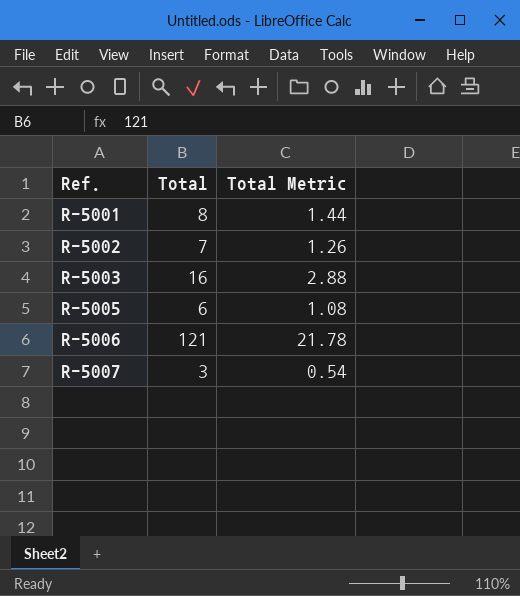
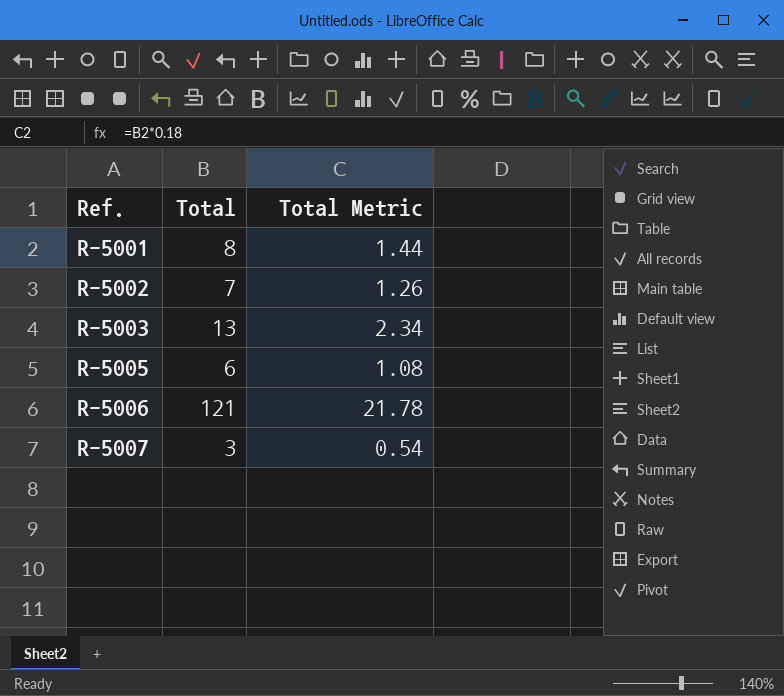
R-5003 | Total: 16 -> 13
R-5003 | Total Metric: 2.88 -> 2.34

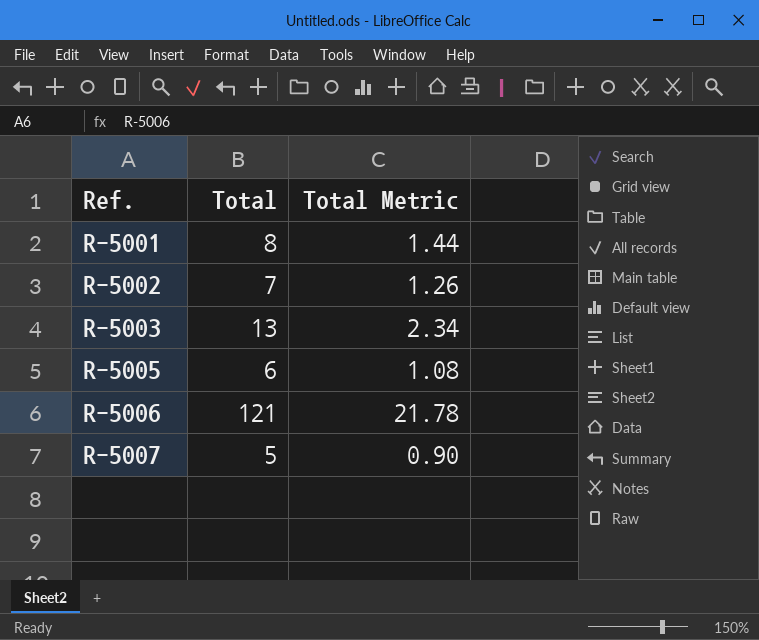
R-5007 | Total: 3 -> 5
R-5007 | Total Metric: 0.54 -> 0.90

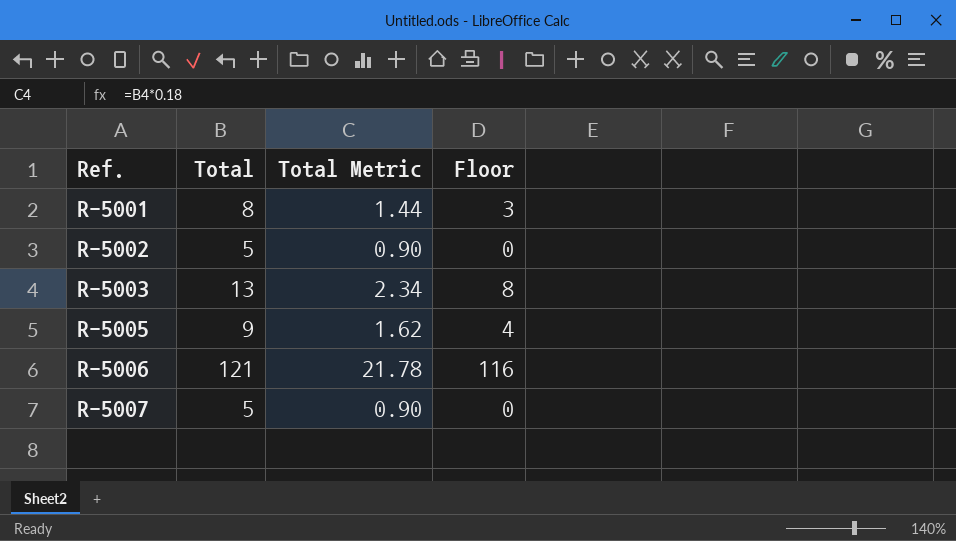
column Floor | formula: none -> [Total] - 5
R-5002 | Total: 7 -> 5
R-5002 | Total Metric: 1.26 -> 0.90
R-5005 | Total: 6 -> 9
R-5005 | Total Metric: 1.08 -> 1.62

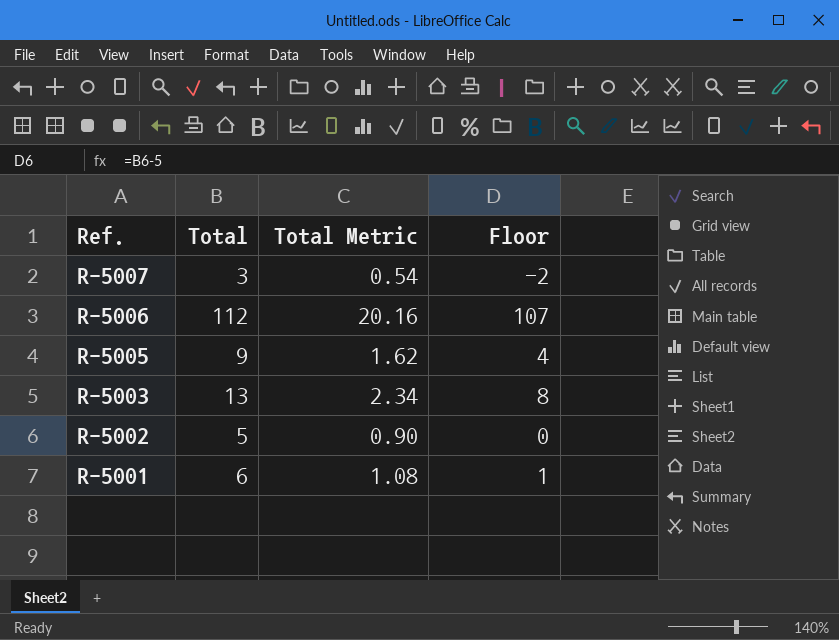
row order: Ref. ascending -> Ref. descending
R-5007 | Total: 5 -> 3
R-5007 | Total Metric: 0.90 -> 0.54
R-5007 | Floor: 0 -> -2
R-5006 | Total: 121 -> 112
R-5006 | Total Metric: 21.78 -> 20.16
R-5006 | Floor: 116 -> 107
R-5001 | Total: 8 -> 6
R-5001 | Total Metric: 1.44 -> 1.08
R-5001 | Floor: 3 -> 1

